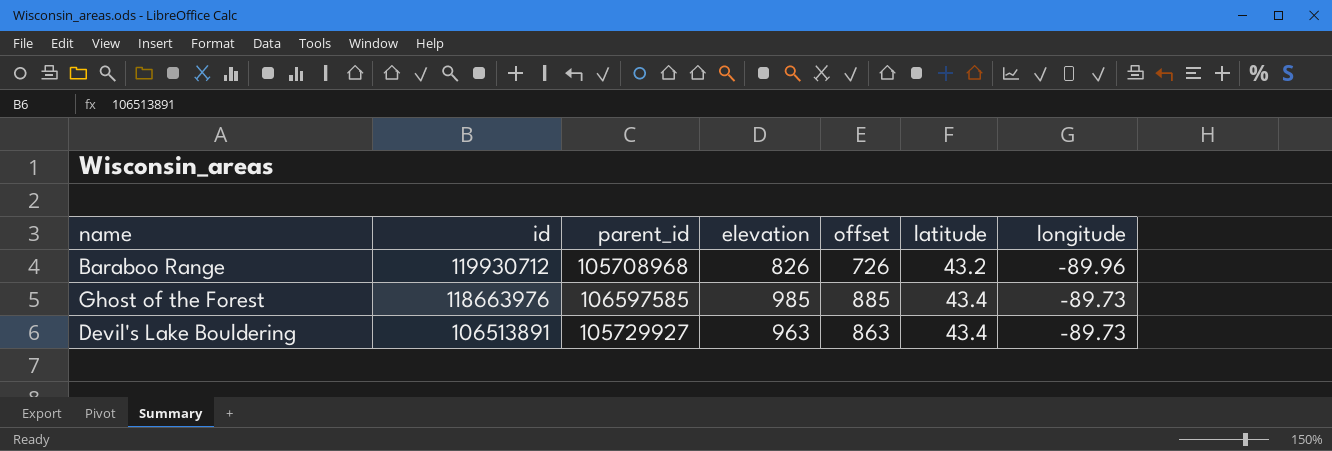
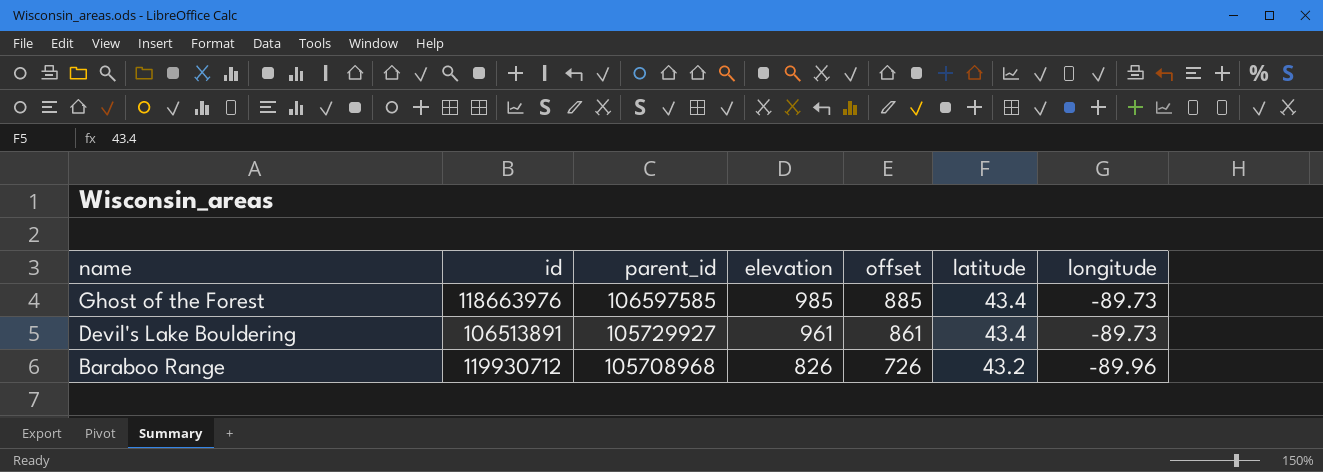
row order: id descending -> name descending
Devil's Lake Bouldering | elevation: 963 -> 961
Devil's Lake Bouldering | offset: 863 -> 861

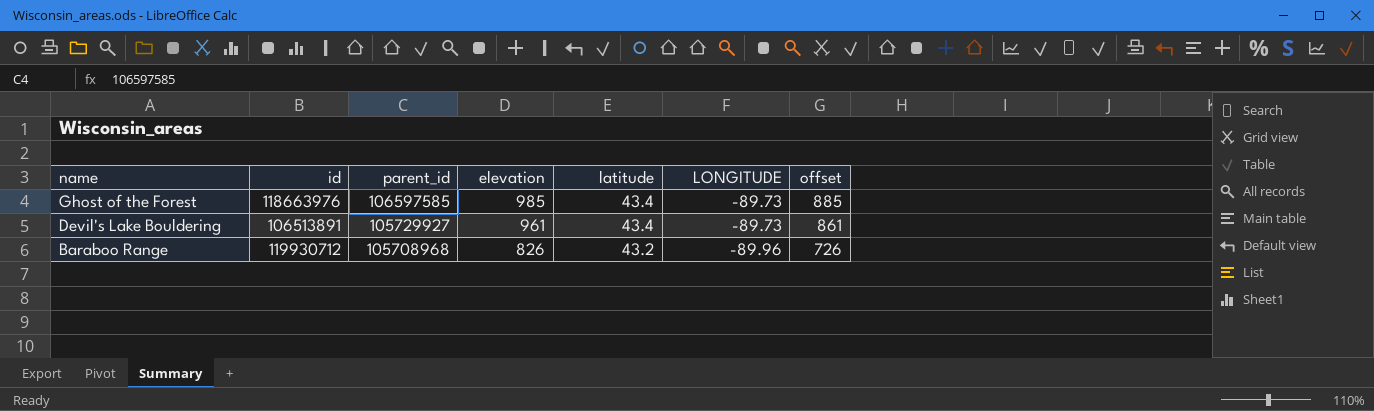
column name: longitude -> LONGITUDE
column offset | position: 5 -> 7

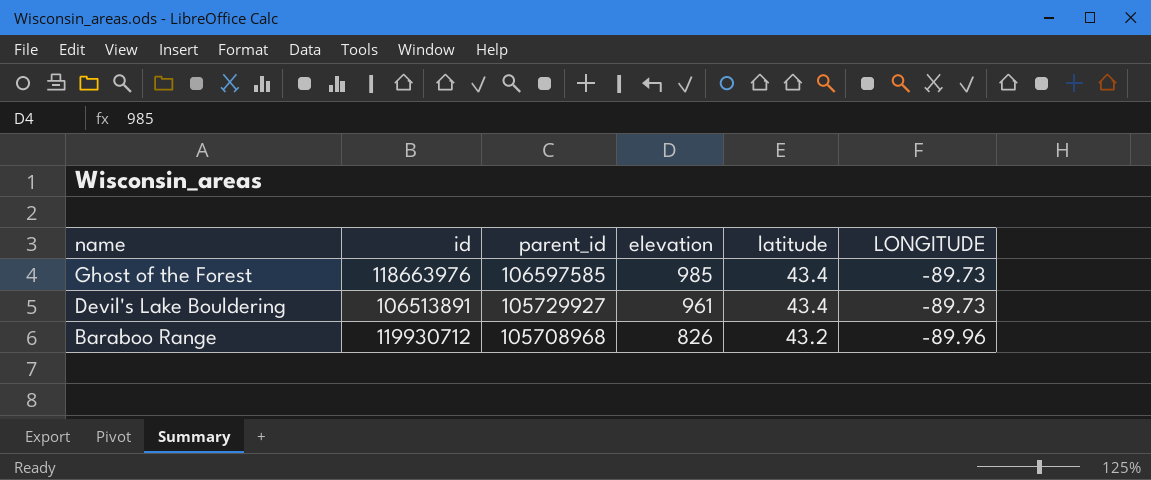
column offset | formula: [elevation] - 100 -> none

